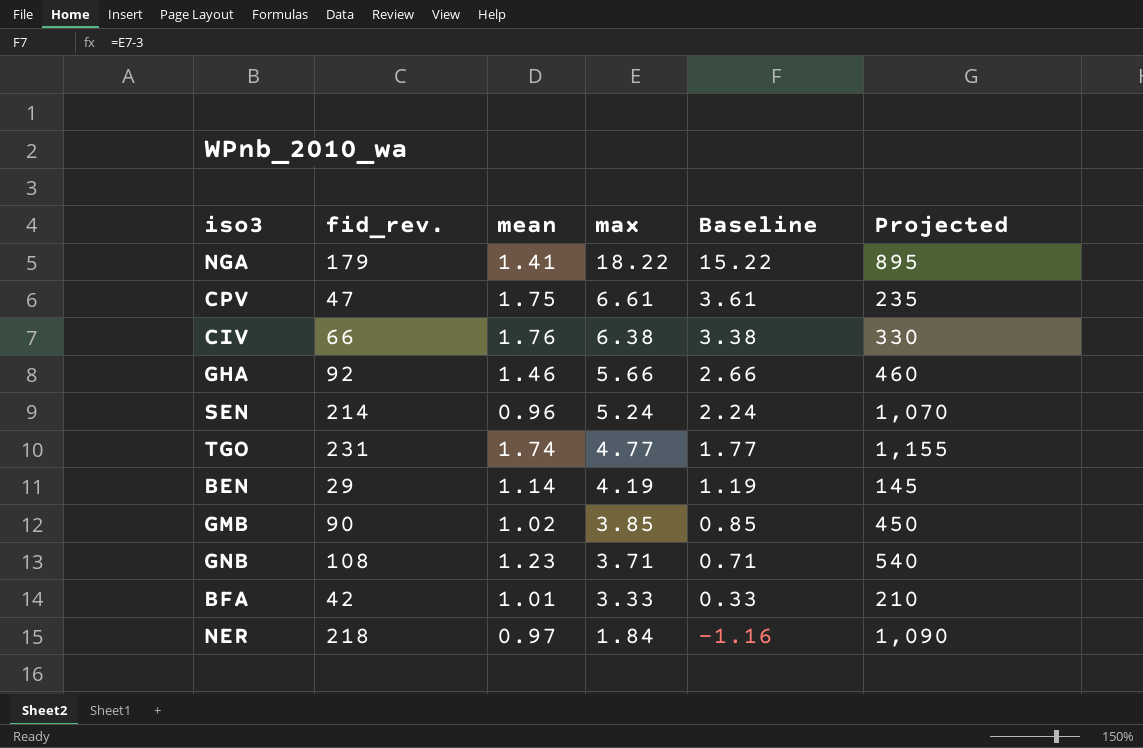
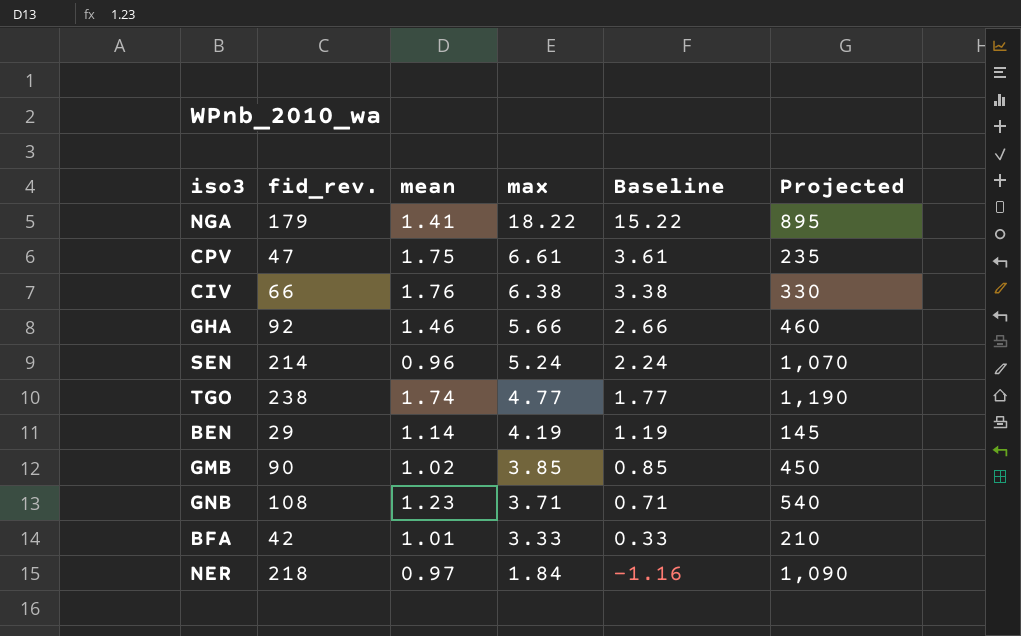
TGO | fid_rev.: 231 -> 238
TGO | Projected: 1,155 -> 1,190

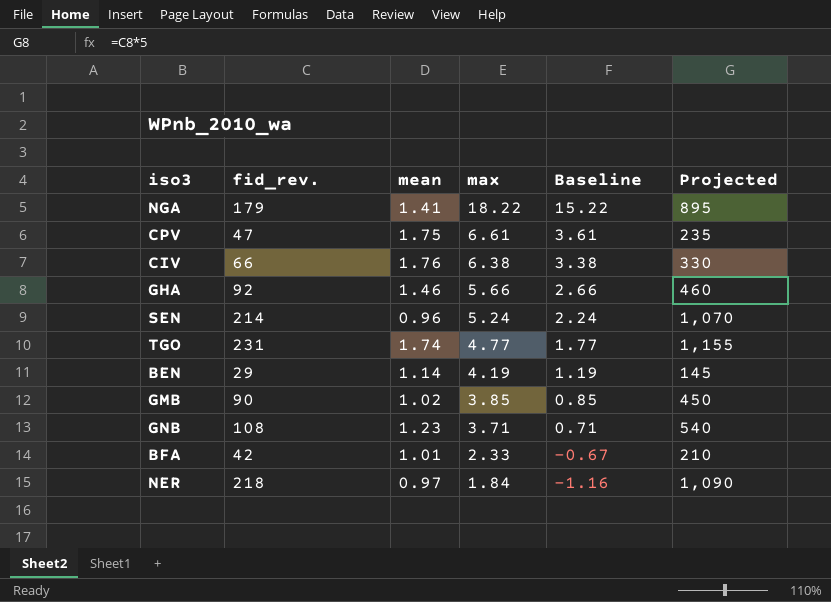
TGO | fid_rev.: 238 -> 231
TGO | Projected: 1,190 -> 1,155
BFA | max: 3.33 -> 2.33
BFA | Baseline: 0.33 -> -0.67

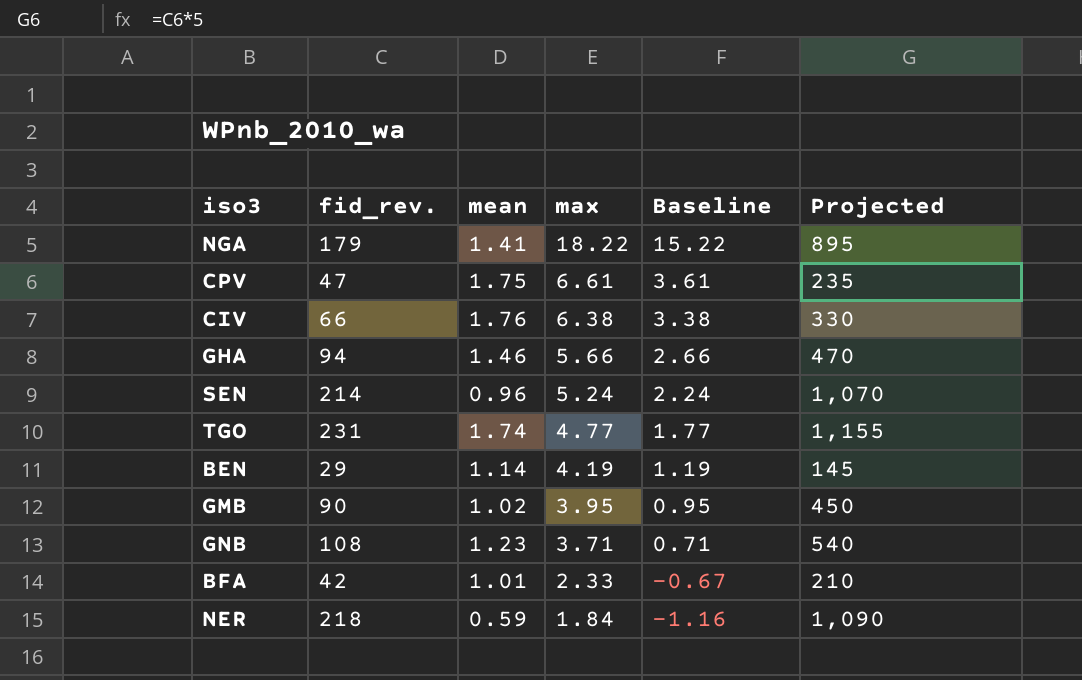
GHA | fid_rev.: 92 -> 94
GHA | Projected: 460 -> 470
GMB | max: 3.85 -> 3.95
GMB | Baseline: 0.85 -> 0.95
NER | mean: 0.97 -> 0.59

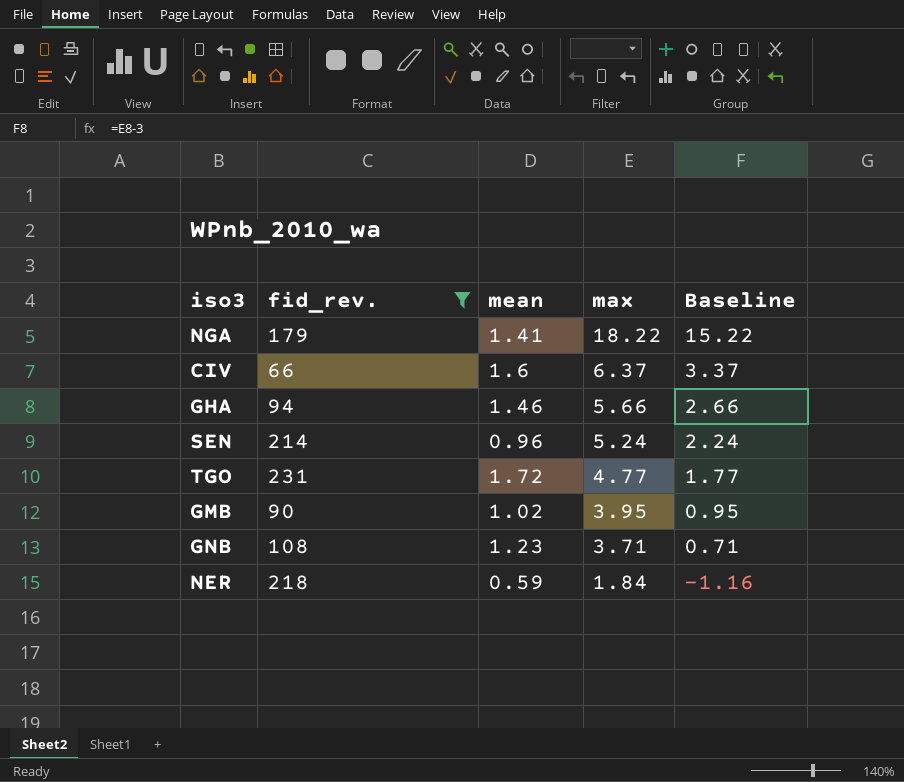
filter: none -> fid_rev. >= 66
column Projected | formula: [fid_rev.] * 5 -> none
CIV | mean: 1.76 -> 1.6
CIV | max: 6.38 -> 6.37
CIV | Baseline: 3.38 -> 3.37
TGO | mean: 1.74 -> 1.72

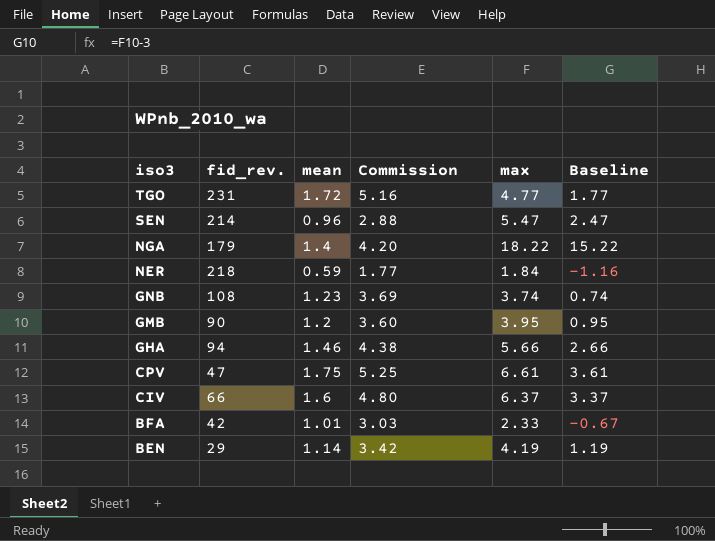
filter: fid_rev. >= 66 -> none
row order: max descending -> iso3 descending
column Commission | formula: none -> [mean] * 3
SEN | max: 5.24 -> 5.47
SEN | Baseline: 2.24 -> 2.47
NGA | mean: 1.41 -> 1.4
GNB | max: 3.71 -> 3.74
GNB | Baseline: 0.71 -> 0.74
GMB | mean: 1.02 -> 1.2

